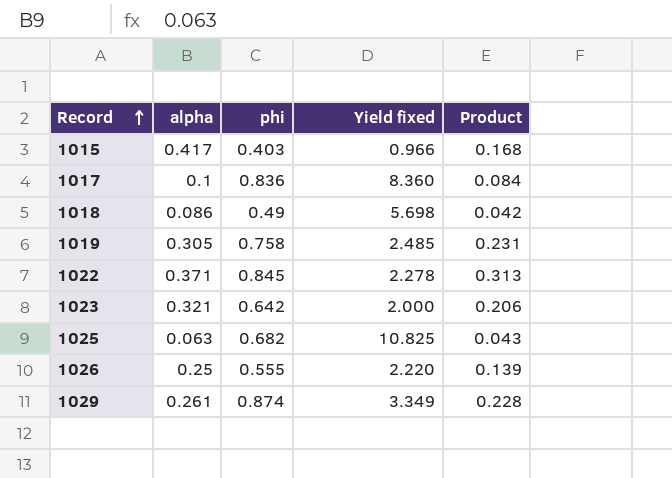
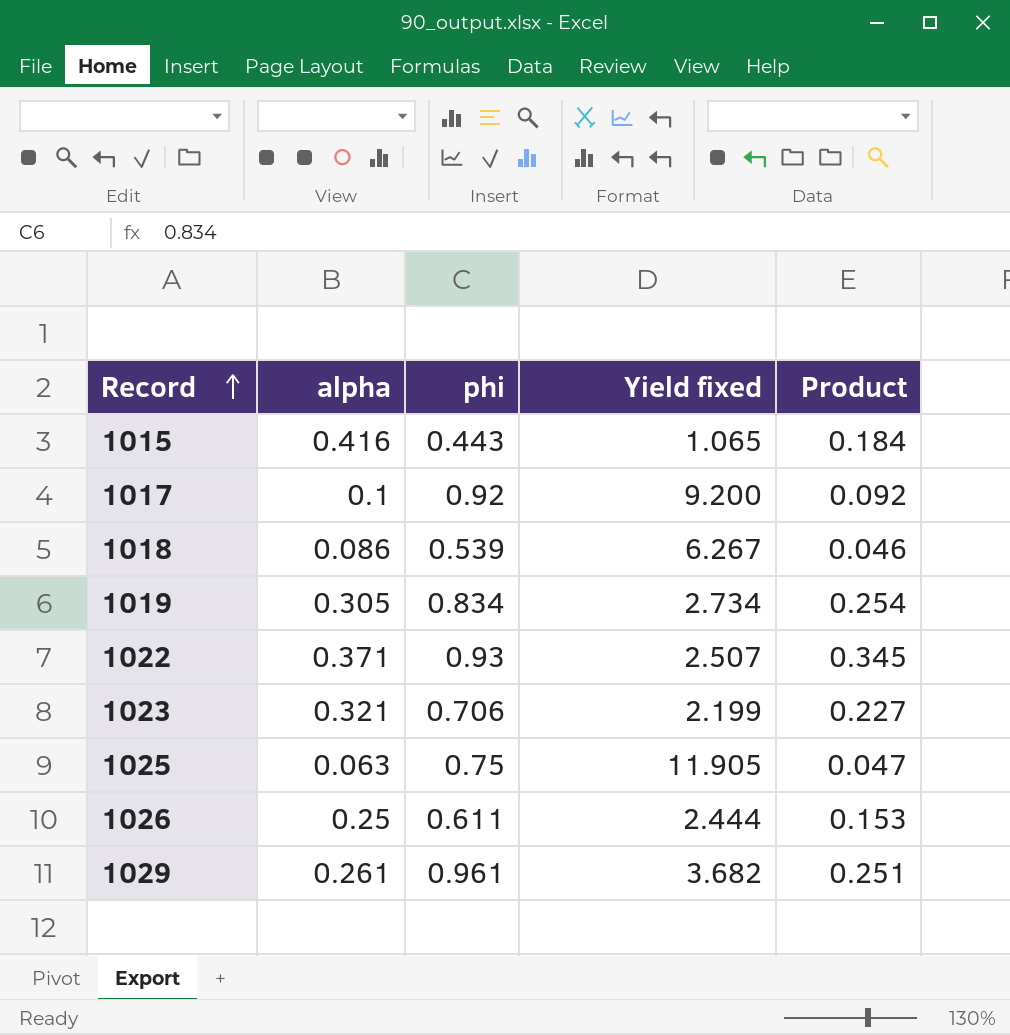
1015 | alpha: 0.417 -> 0.416
1015 | phi: 0.403 -> 0.443
1015 | Yield fixed: 0.966 -> 1.065
1015 | Product: 0.168 -> 0.184
1017 | phi: 0.836 -> 0.92
1017 | Yield fixed: 8.360 -> 9.200
1017 | Product: 0.084 -> 0.092
1018 | phi: 0.49 -> 0.539
1018 | Yield fixed: 5.698 -> 6.267
1018 | Product: 0.042 -> 0.046
1019 | phi: 0.758 -> 0.834
1019 | Yield fixed: 2.485 -> 2.734
1019 | Product: 0.231 -> 0.254
1022 | phi: 0.845 -> 0.93
1022 | Yield fixed: 2.278 -> 2.507
1022 | Product: 0.313 -> 0.345
1023 | phi: 0.642 -> 0.706
1023 | Yield fixed: 2.000 -> 2.199
1023 | Product: 0.206 -> 0.227
1025 | phi: 0.682 -> 0.75
1025 | Yield fixed: 10.825 -> 11.905
1025 | Product: 0.043 -> 0.047
1026 | phi: 0.555 -> 0.611
1026 | Yield fixed: 2.220 -> 2.444
1026 | Product: 0.139 -> 0.153
1029 | phi: 0.874 -> 0.961
1029 | Yield fixed: 3.349 -> 3.682
1029 | Product: 0.228 -> 0.251

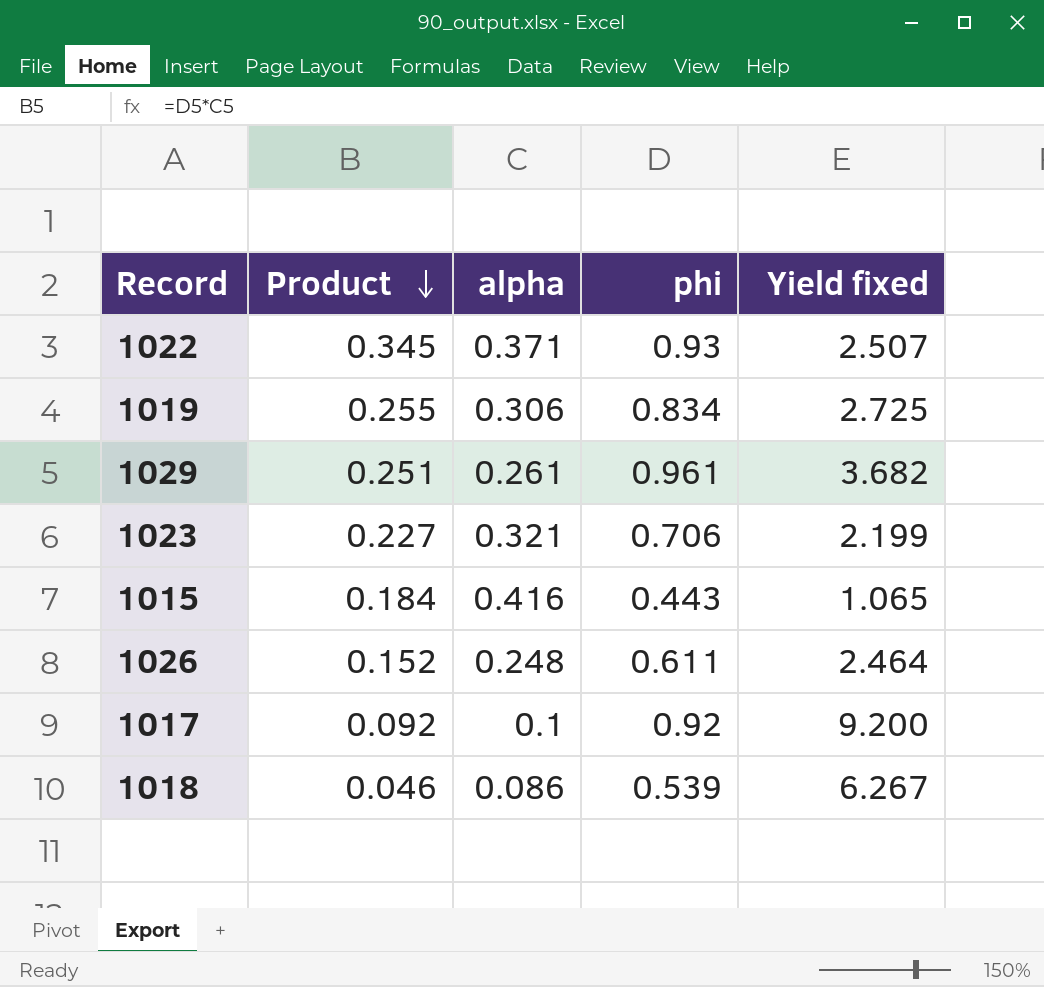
row order: Record ascending -> Product descending
column Product | position: 5 -> 2
row 1025: 0.063 | 0.75 | 11.905 | 0.047 -> none
1019 | Product: 0.254 -> 0.255
1019 | alpha: 0.305 -> 0.306
1019 | Yield fixed: 2.734 -> 2.725
1026 | Product: 0.153 -> 0.152
1026 | alpha: 0.25 -> 0.248
1026 | Yield fixed: 2.444 -> 2.464

